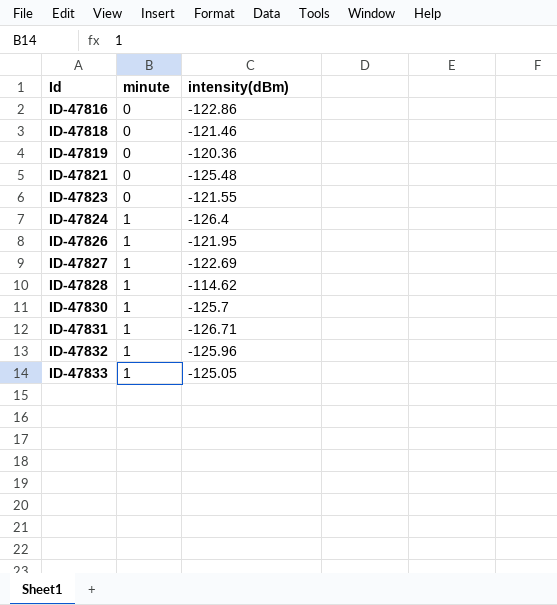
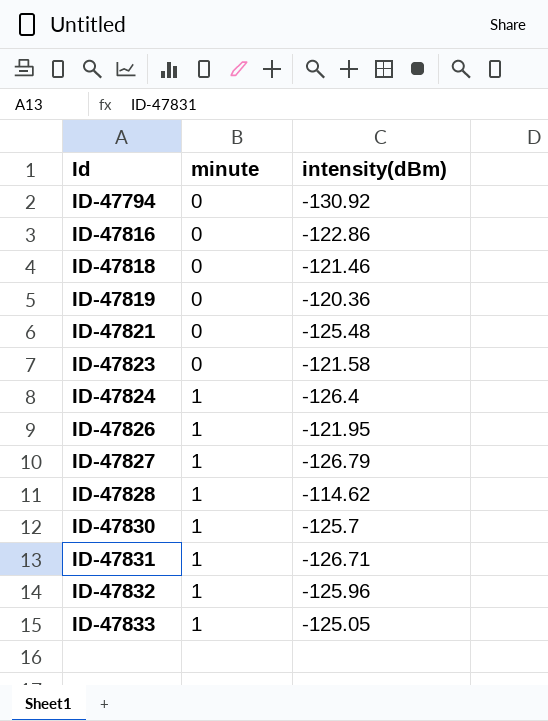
row ID-47794: none -> 0 | -130.92
ID-47823 | intensity(dBm): -121.55 -> -121.58
ID-47827 | intensity(dBm): -122.69 -> -126.79

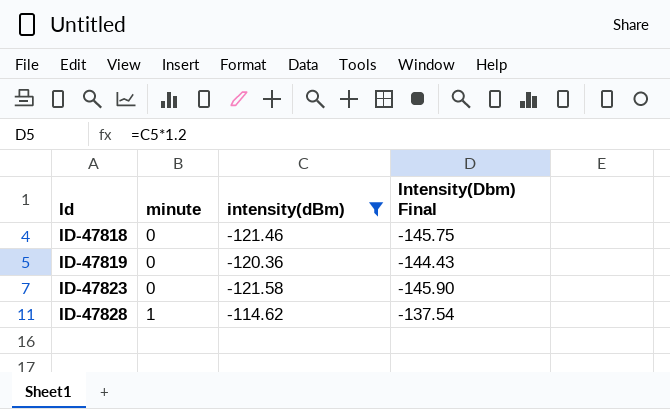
filter: none -> intensity(dBm) >= -121.58
column Intensity(Dbm) Final | formula: none -> [intensity(dBm)] * 1.2

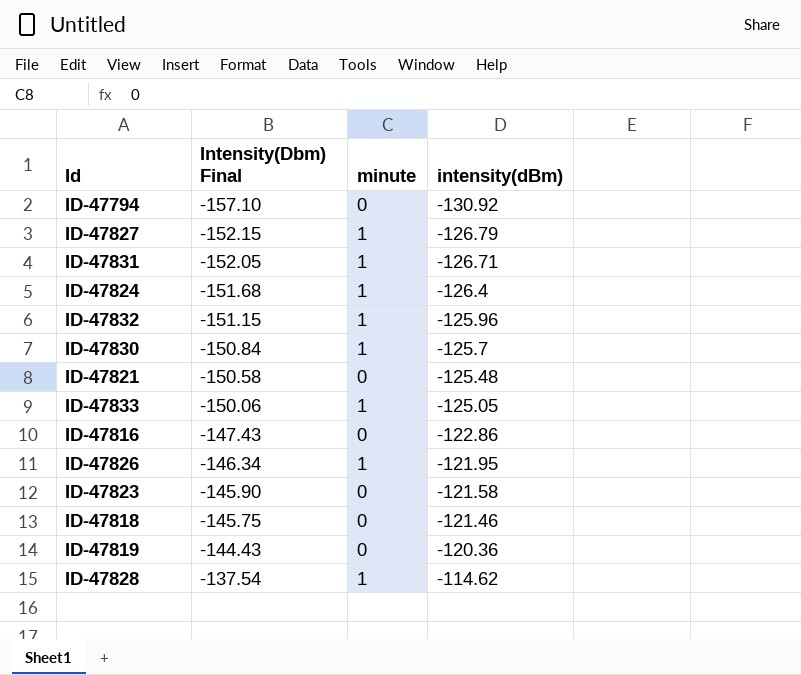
filter: intensity(dBm) >= -121.58 -> none
row order: Id ascending -> Intensity(Dbm) Final ascending
column Intensity(Dbm) Final | position: 4 -> 2

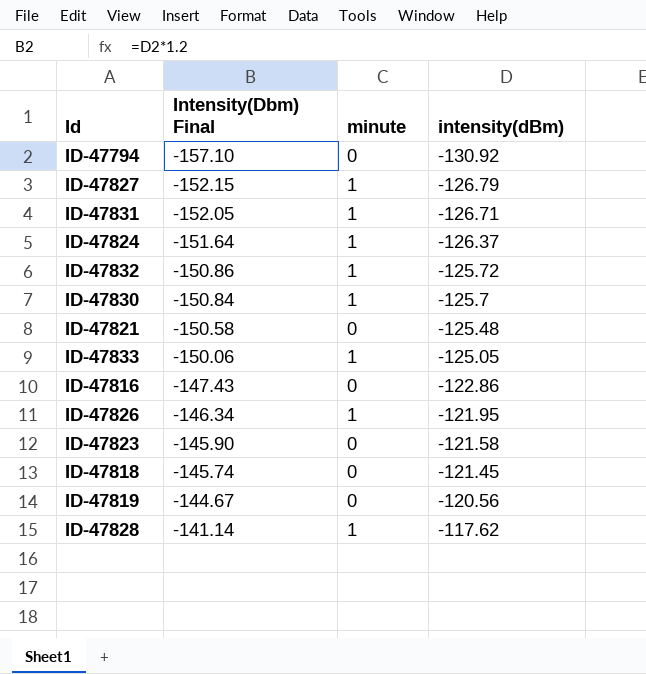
ID-47824 | Intensity(Dbm) Final: -151.68 -> -151.64
ID-47824 | intensity(dBm): -126.4 -> -126.37
ID-47832 | Intensity(Dbm) Final: -151.15 -> -150.86
ID-47832 | intensity(dBm): -125.96 -> -125.72
ID-47818 | Intensity(Dbm) Final: -145.75 -> -145.74
ID-47818 | intensity(dBm): -121.46 -> -121.45
ID-47819 | Intensity(Dbm) Final: -144.43 -> -144.67
ID-47819 | intensity(dBm): -120.36 -> -120.56
ID-47828 | Intensity(Dbm) Final: -137.54 -> -141.14
ID-47828 | intensity(dBm): -114.62 -> -117.62

